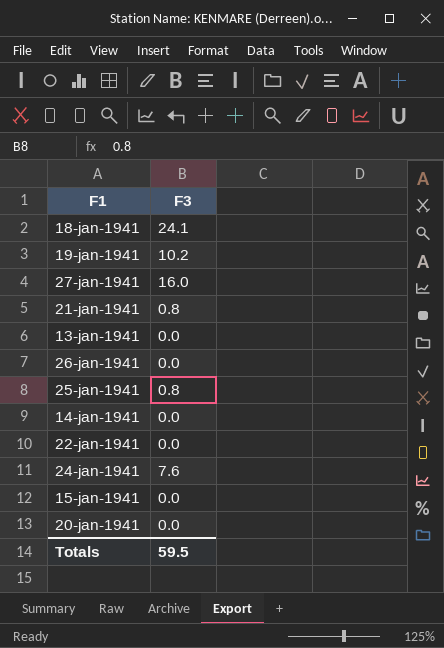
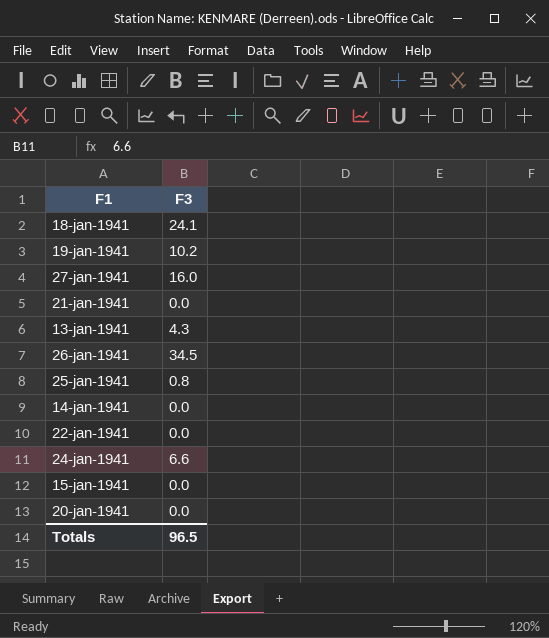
21-jan-1941 | F3: 0.8 -> 0.0
13-jan-1941 | F3: 0.0 -> 4.3
26-jan-1941 | F3: 0.0 -> 34.5
24-jan-1941 | F3: 7.6 -> 6.6
Totals | F3: 59.5 -> 96.5

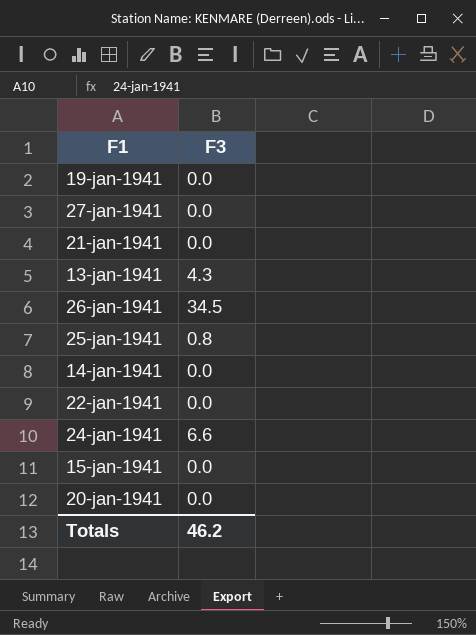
row 18-jan-1941: 24.1 -> none
19-jan-1941 | F3: 10.2 -> 0.0
27-jan-1941 | F3: 16.0 -> 0.0
Totals | F3: 96.5 -> 46.2

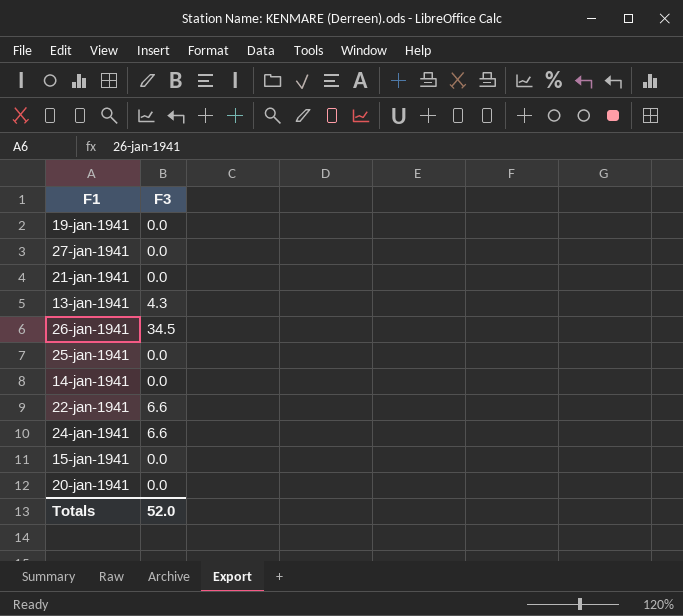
25-jan-1941 | F3: 0.8 -> 0.0
22-jan-1941 | F3: 0.0 -> 6.6
Totals | F3: 46.2 -> 52.0

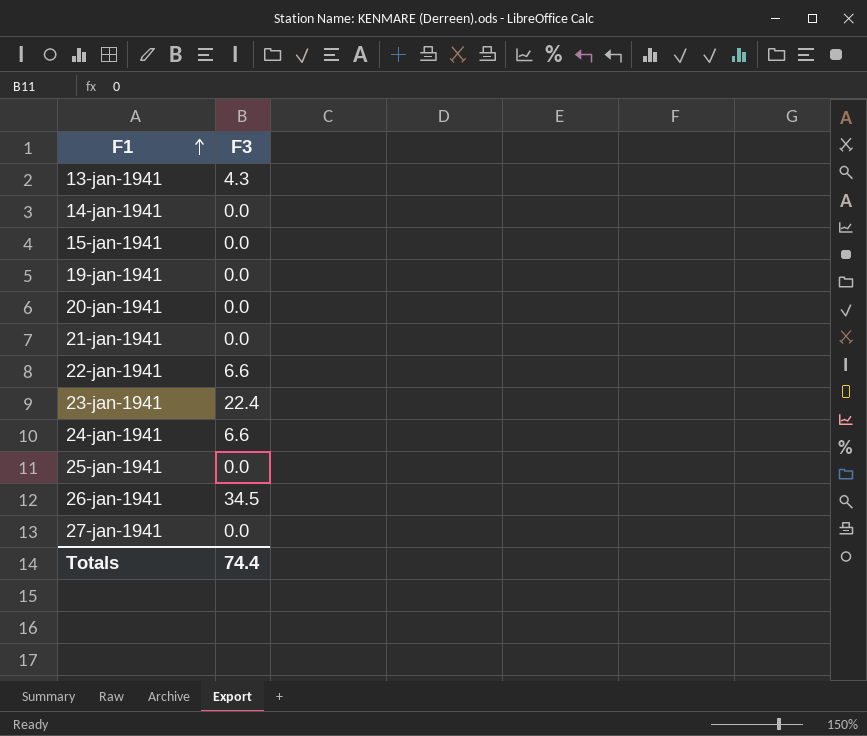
row order: none -> F1 ascending
row 23-jan-1941: none -> 22.4
Totals | F3: 52.0 -> 74.4

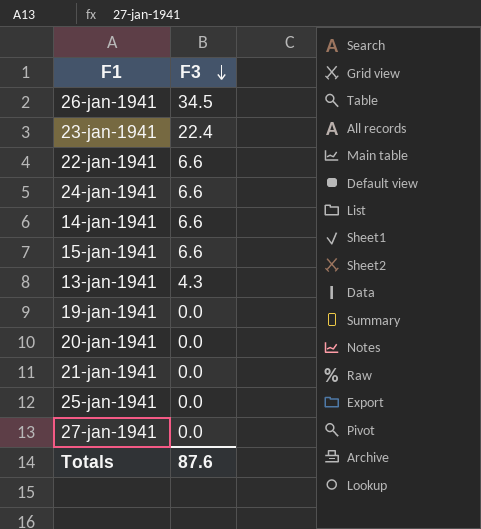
row order: F1 ascending -> F3 descending
14-jan-1941 | F3: 0.0 -> 6.6
15-jan-1941 | F3: 0.0 -> 6.6
Totals | F3: 74.4 -> 87.6

